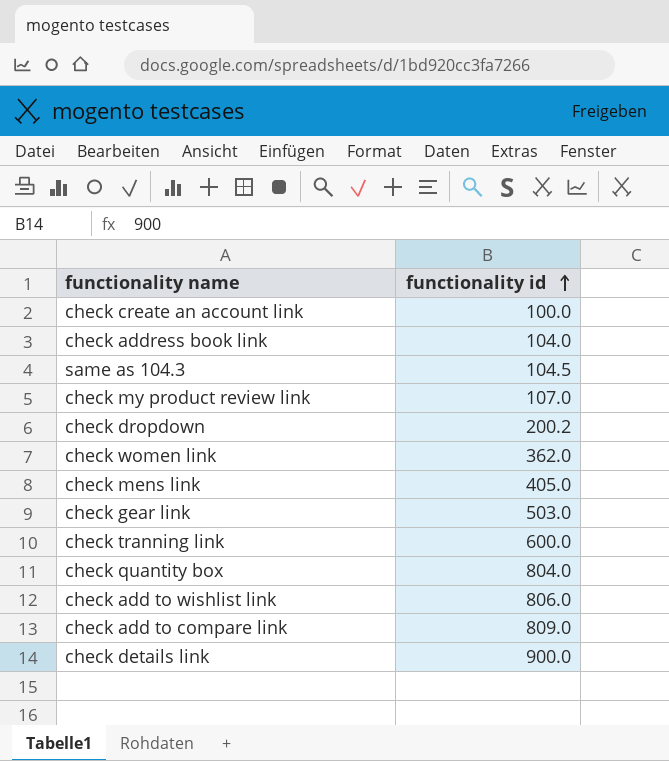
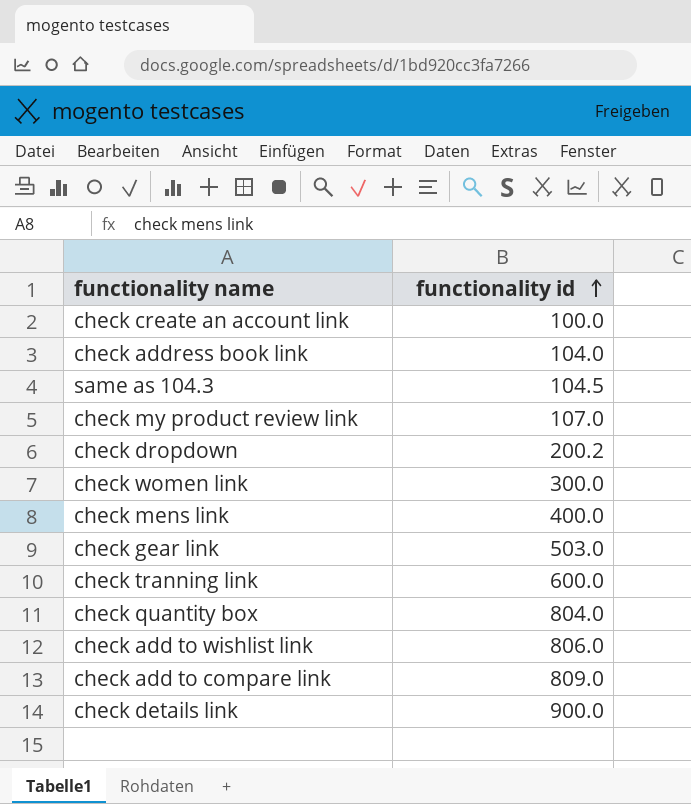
check women link | functionality id: 362.0 -> 300.0
check mens link | functionality id: 405.0 -> 400.0

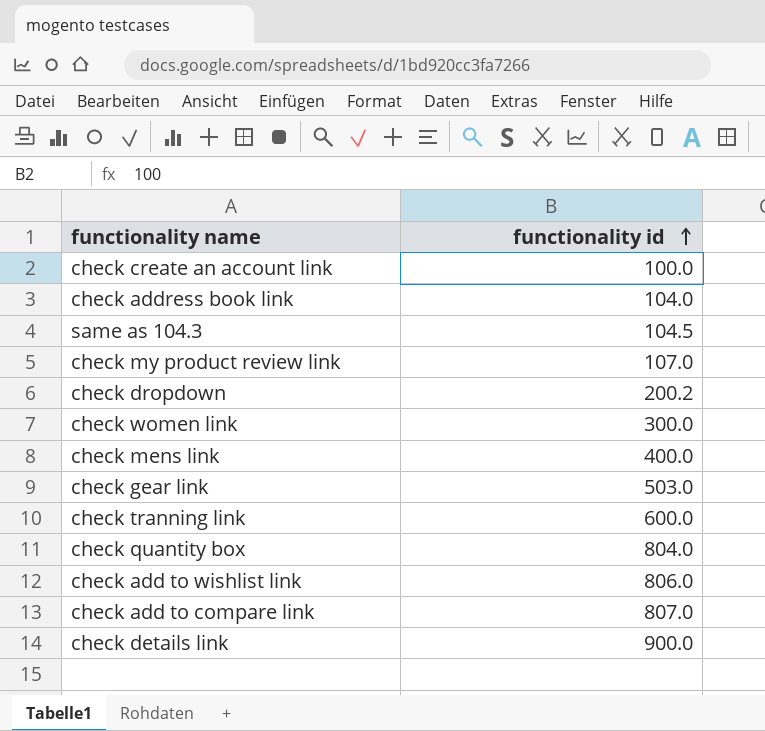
check add to compare link | functionality id: 809.0 -> 807.0

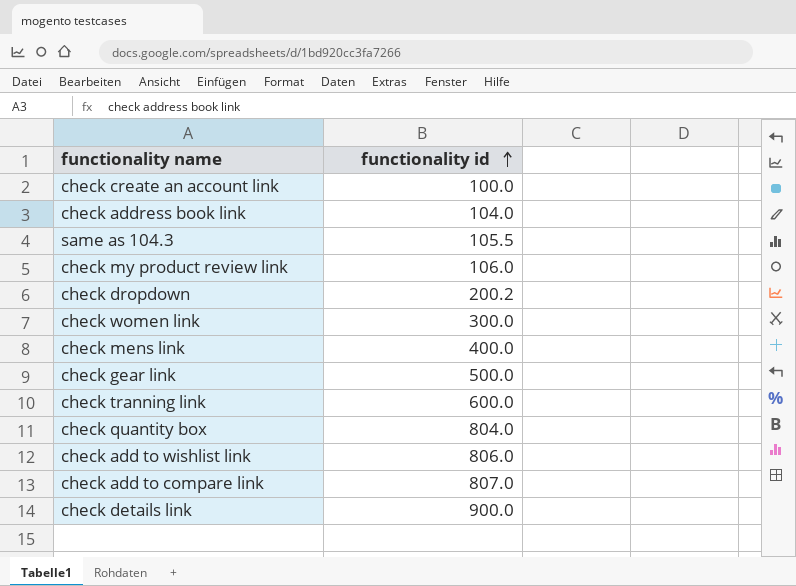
same as 104.3 | functionality id: 104.5 -> 105.5
check my product review link | functionality id: 107.0 -> 106.0
check gear link | functionality id: 503.0 -> 500.0

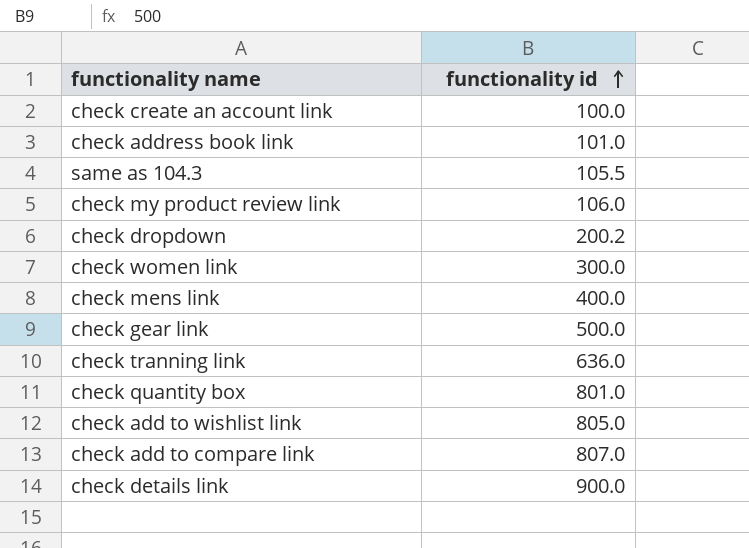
check address book link | functionality id: 104.0 -> 101.0
check tranning link | functionality id: 600.0 -> 636.0
check quantity box | functionality id: 804.0 -> 801.0
check add to wishlist link | functionality id: 806.0 -> 805.0

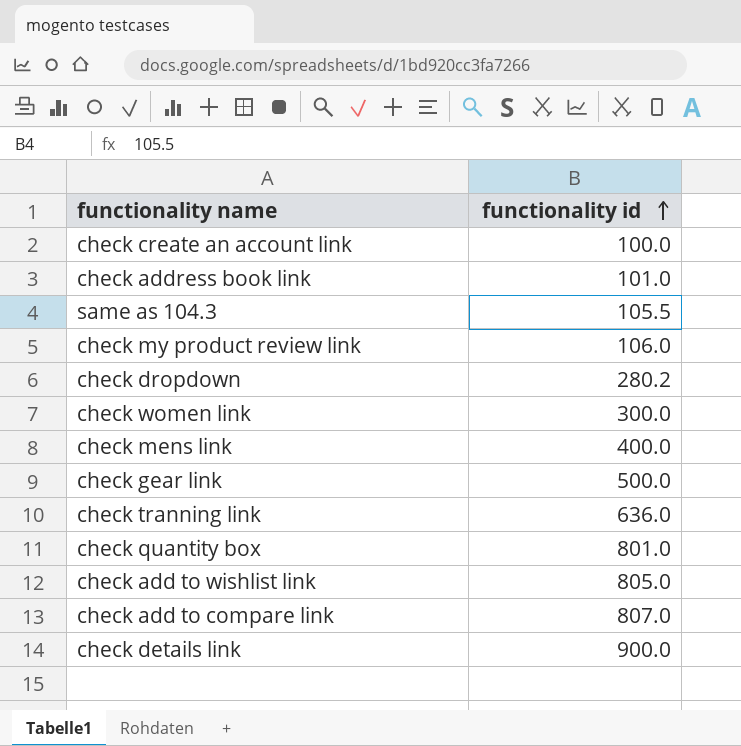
check dropdown | functionality id: 200.2 -> 280.2

